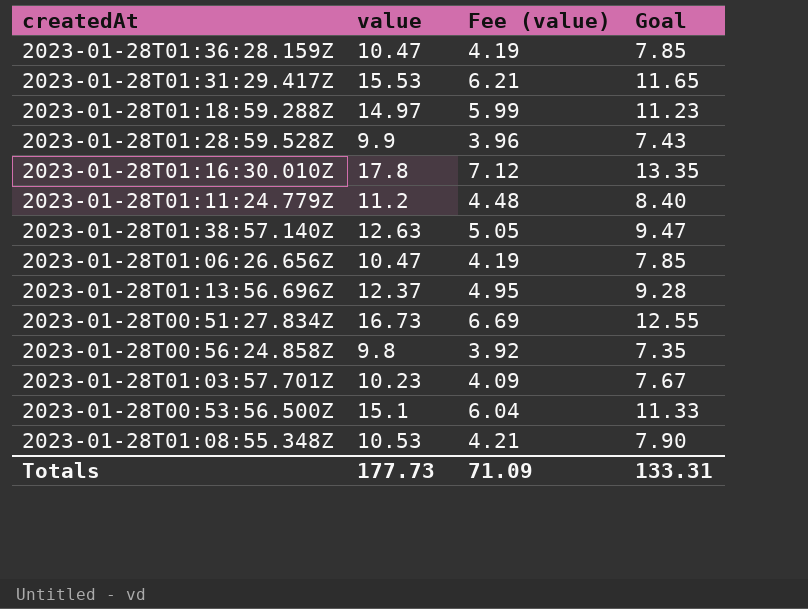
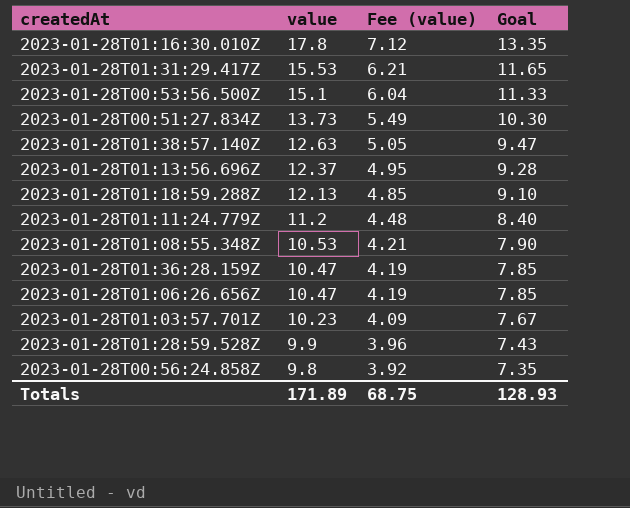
row order: none -> value descending
2023-01-28T00:51:27.834Z | value: 16.73 -> 13.73
2023-01-28T00:51:27.834Z | Fee (value): 6.69 -> 5.49
2023-01-28T00:51:27.834Z | Goal: 12.55 -> 10.30
2023-01-28T01:18:59.288Z | value: 14.97 -> 12.13
2023-01-28T01:18:59.288Z | Fee (value): 5.99 -> 4.85
2023-01-28T01:18:59.288Z | Goal: 11.23 -> 9.10
Totals | value: 177.73 -> 171.89
Totals | Fee (value): 71.09 -> 68.75
Totals | Goal: 133.31 -> 128.93

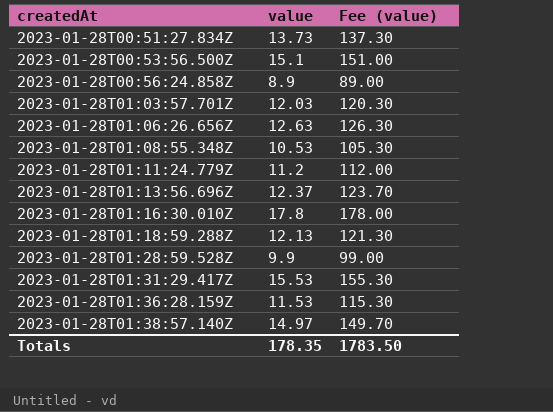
row order: value descending -> createdAt ascending
column Goal | formula: [value] * 0.75 -> none
column Fee (value) | formula: [value] * 0.4 -> [value] * 10
2023-01-28T00:56:24.858Z | value: 9.8 -> 8.9
2023-01-28T01:03:57.701Z | value: 10.23 -> 12.03
2023-01-28T01:06:26.656Z | value: 10.47 -> 12.63
2023-01-28T01:36:28.159Z | value: 10.47 -> 11.53
2023-01-28T01:38:57.140Z | value: 12.63 -> 14.97
Totals | value: 171.89 -> 178.35
Totals | Fee (value): 68.75 -> 1783.50

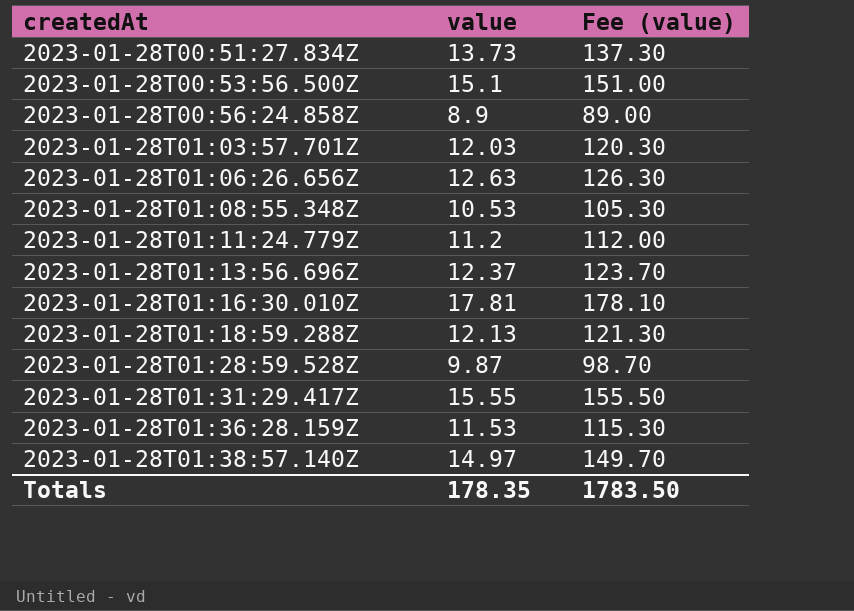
2023-01-28T01:16:30.010Z | value: 17.8 -> 17.81
2023-01-28T01:16:30.010Z | Fee (value): 178.00 -> 178.10
2023-01-28T01:28:59.528Z | value: 9.9 -> 9.87
2023-01-28T01:28:59.528Z | Fee (value): 99.00 -> 98.70
2023-01-28T01:31:29.417Z | value: 15.53 -> 15.55
2023-01-28T01:31:29.417Z | Fee (value): 155.30 -> 155.50

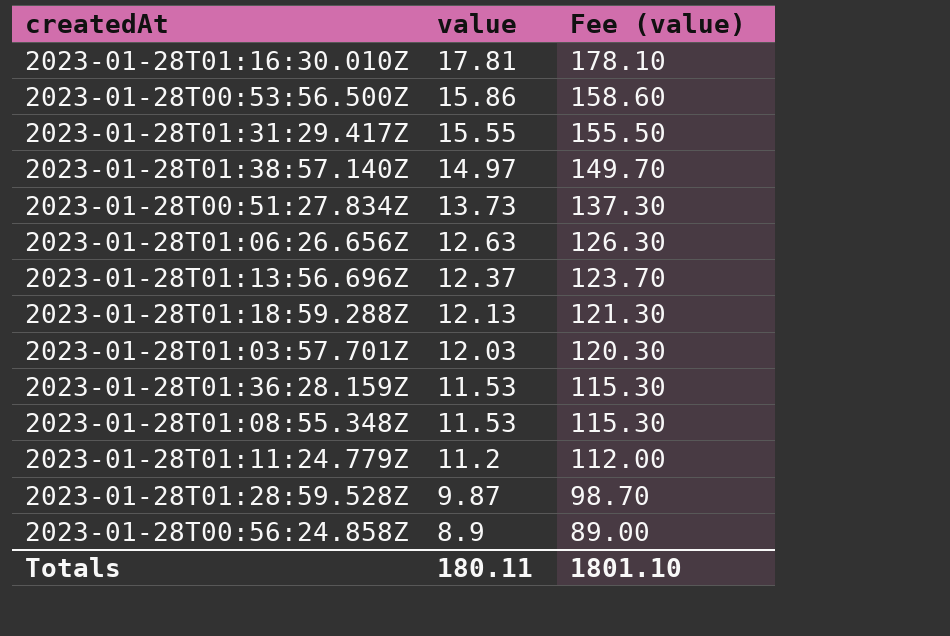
row order: createdAt ascending -> value descending
2023-01-28T00:53:56.500Z | value: 15.1 -> 15.86
2023-01-28T00:53:56.500Z | Fee (value): 151.00 -> 158.60
2023-01-28T01:08:55.348Z | value: 10.53 -> 11.53
2023-01-28T01:08:55.348Z | Fee (value): 105.30 -> 115.30
Totals | value: 178.35 -> 180.11
Totals | Fee (value): 1783.50 -> 1801.10

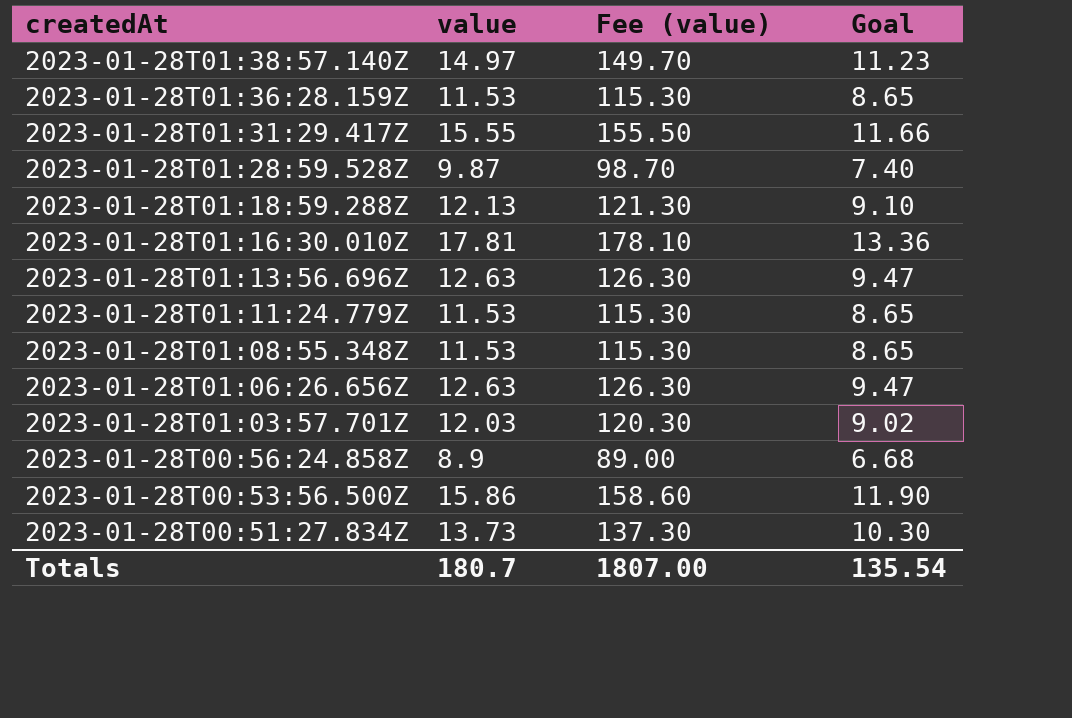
row order: value descending -> createdAt descending
column Goal | formula: none -> [value] * 0.75
2023-01-28T01:13:56.696Z | value: 12.37 -> 12.63
2023-01-28T01:13:56.696Z | Fee (value): 123.70 -> 126.30
2023-01-28T01:11:24.779Z | value: 11.2 -> 11.53
2023-01-28T01:11:24.779Z | Fee (value): 112.00 -> 115.30
Totals | value: 180.11 -> 180.7
Totals | Fee (value): 1801.10 -> 1807.00

